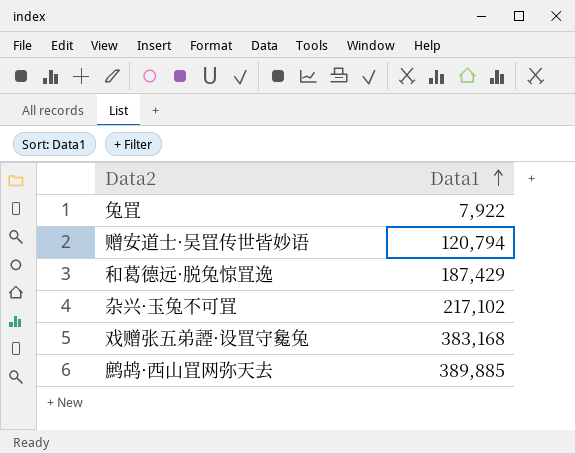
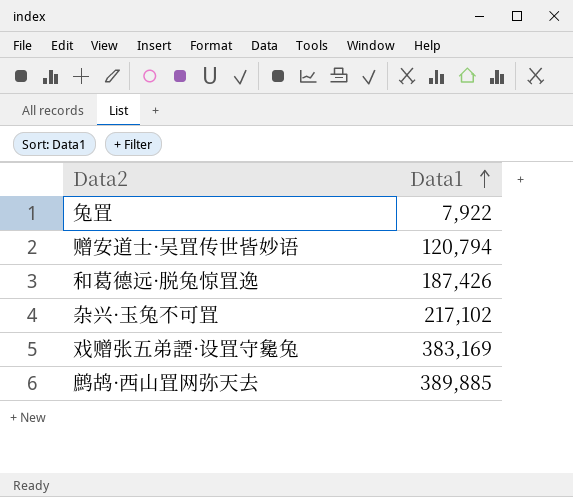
和葛德远·脱兔惊罝逸 | Data1: 187,429 -> 187,426
戏赠张五弟諲·设罝守毚兔 | Data1: 383,168 -> 383,169

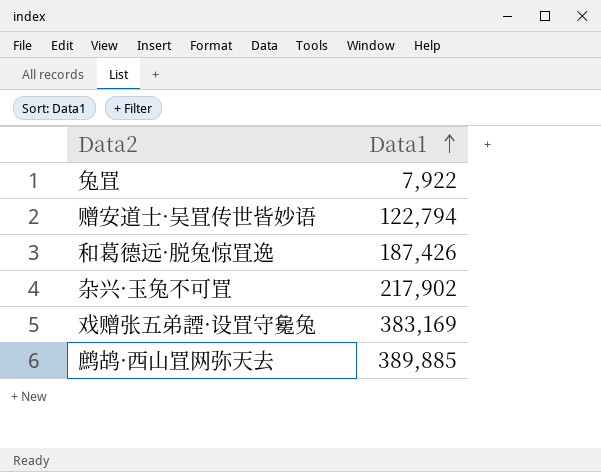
赠安道士·吴罝传世皆妙语 | Data1: 120,794 -> 122,794
杂兴·玉兔不可罝 | Data1: 217,102 -> 217,902

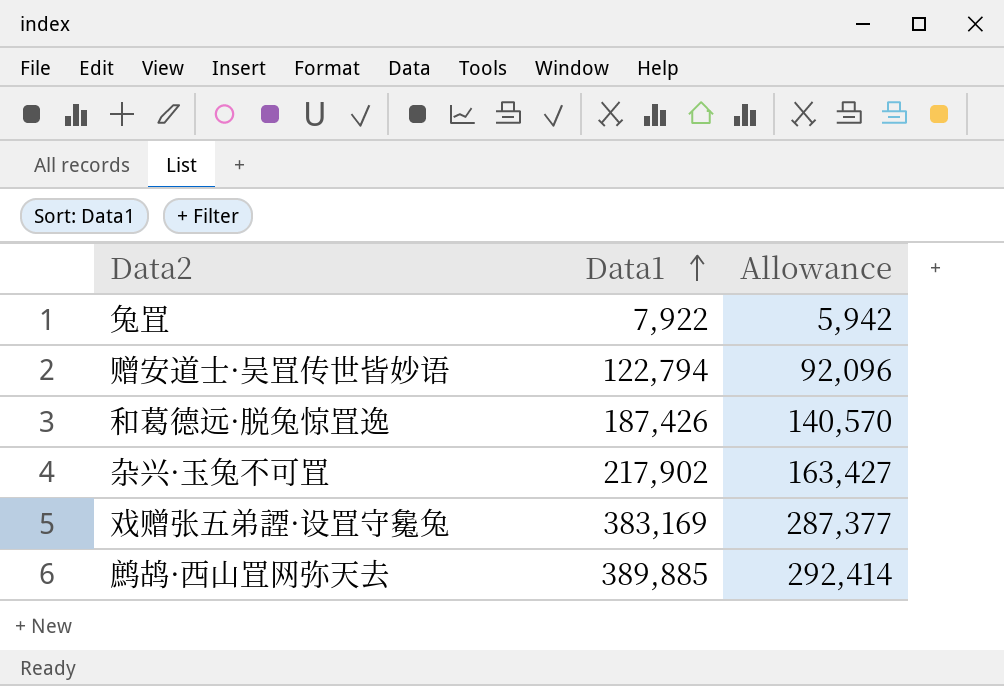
column Allowance | formula: none -> [Data1] * 0.75

